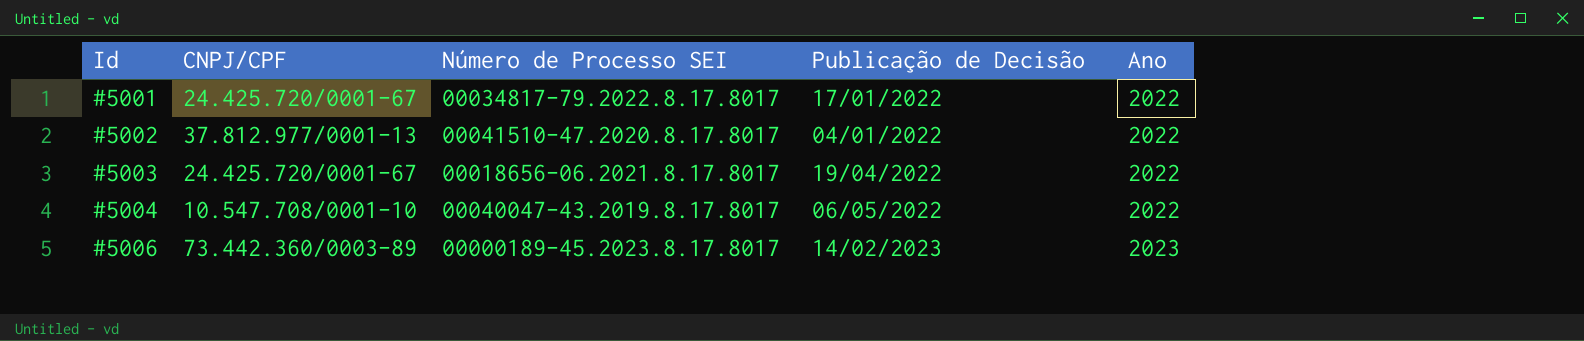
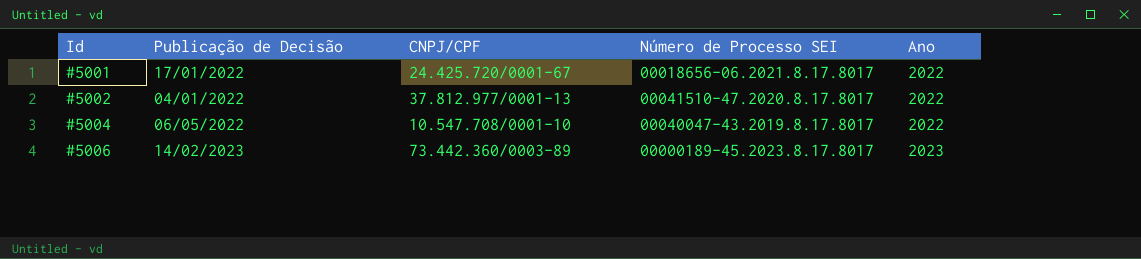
column Publicação de Decisão | position: 4 -> 2
row #5003: 24.425.720/0001-67 | 00018656-06.2021.8.17.8017 | 19/04/2022 | 2022 -> none
#5001 | Número de Processo SEI: 00034817-79.2022.8.17.8017 -> 00018656-06.2021.8.17.8017

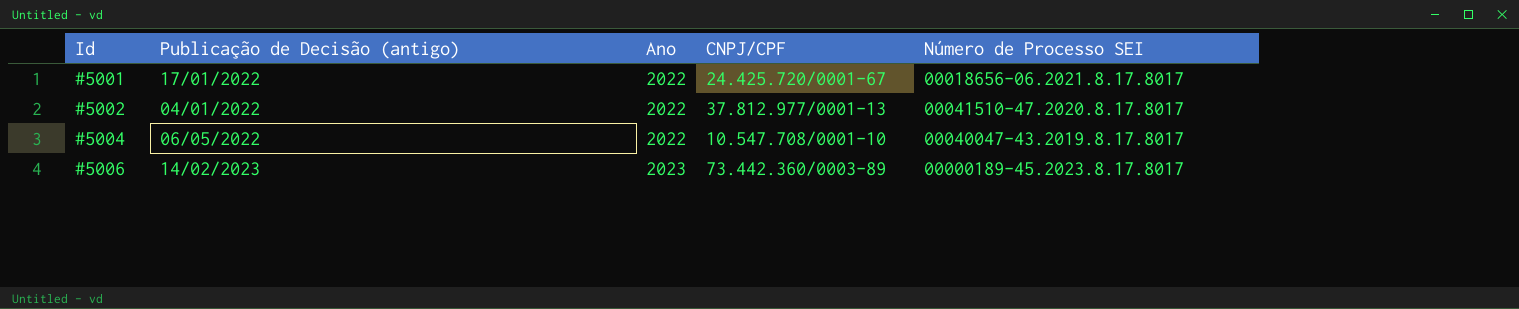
column name: Publicação de Decisão -> Publicação de Decisão (antigo)
column Ano | position: 5 -> 3

